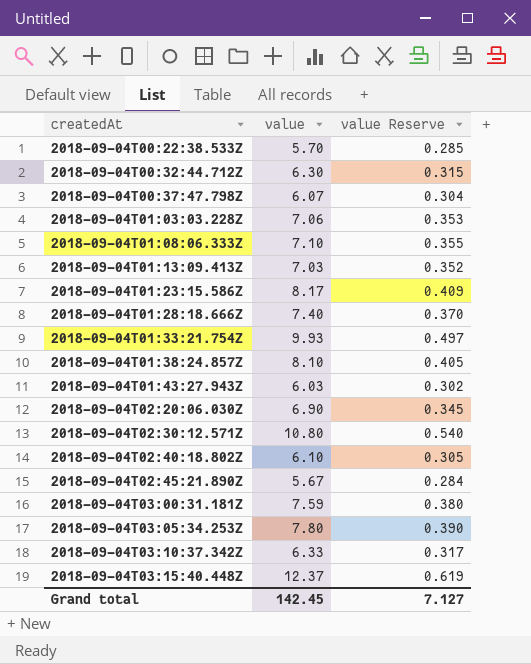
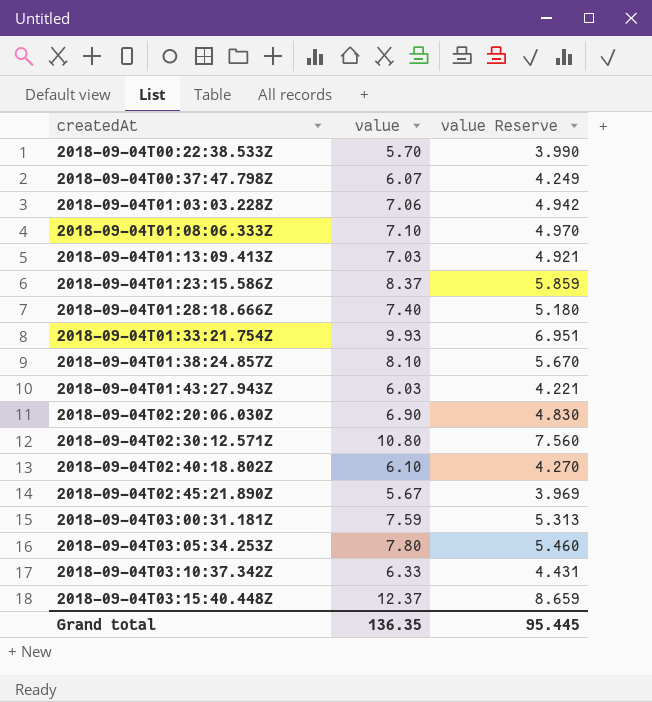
column value Reserve | formula: [value] * 0.05 -> [value] * 0.7
row 2018-09-04T00:32:44.712Z: 6.30 | 0.315 -> none
2018-09-04T01:23:15.586Z | value: 8.17 -> 8.37
Grand total | value: 142.45 -> 136.35
Grand total | value Reserve: 7.127 -> 95.445

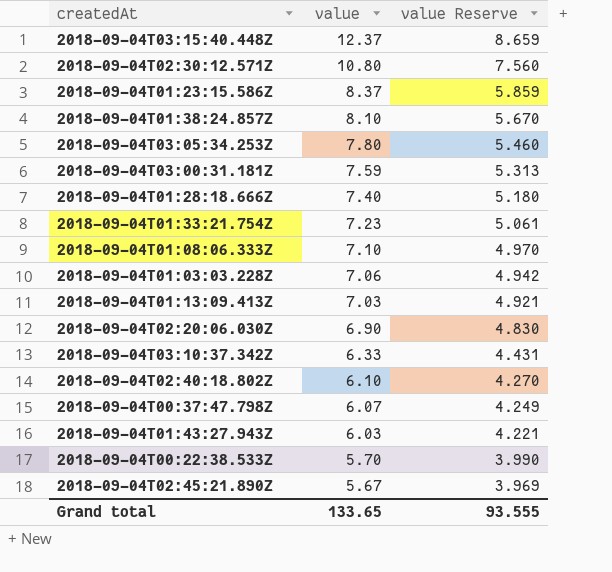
row order: createdAt ascending -> value descending
2018-09-04T01:33:21.754Z | value: 9.93 -> 7.23
2018-09-04T01:33:21.754Z | value Reserve: 6.951 -> 5.061
Grand total | value: 136.35 -> 133.65
Grand total | value Reserve: 95.445 -> 93.555

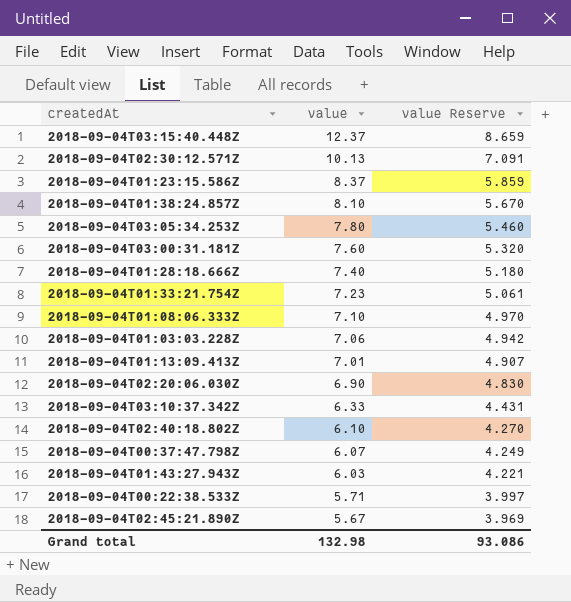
2018-09-04T02:30:12.571Z | value: 10.80 -> 10.13
2018-09-04T02:30:12.571Z | value Reserve: 7.560 -> 7.091
2018-09-04T03:00:31.181Z | value: 7.59 -> 7.60
2018-09-04T03:00:31.181Z | value Reserve: 5.313 -> 5.320
2018-09-04T01:13:09.413Z | value: 7.03 -> 7.01
2018-09-04T01:13:09.413Z | value Reserve: 4.921 -> 4.907
2018-09-04T00:22:38.533Z | value: 5.70 -> 5.71
2018-09-04T00:22:38.533Z | value Reserve: 3.990 -> 3.997
Grand total | value: 133.65 -> 132.98
Grand total | value Reserve: 93.555 -> 93.086

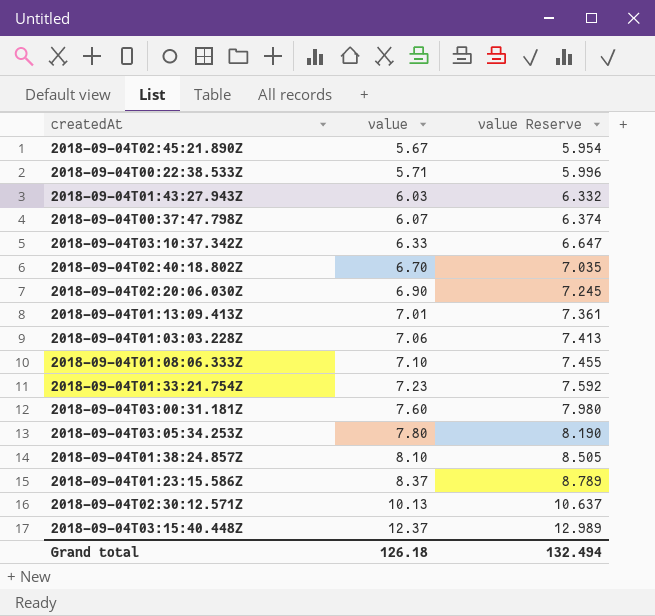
row order: value descending -> value ascending
column value Reserve | formula: [value] * 0.7 -> [value] * 1.05
row 2018-09-04T01:28:18.666Z: 7.40 | 5.180 -> none
2018-09-04T02:40:18.802Z | value: 6.10 -> 6.70
Grand total | value: 132.98 -> 126.18
Grand total | value Reserve: 93.086 -> 132.494

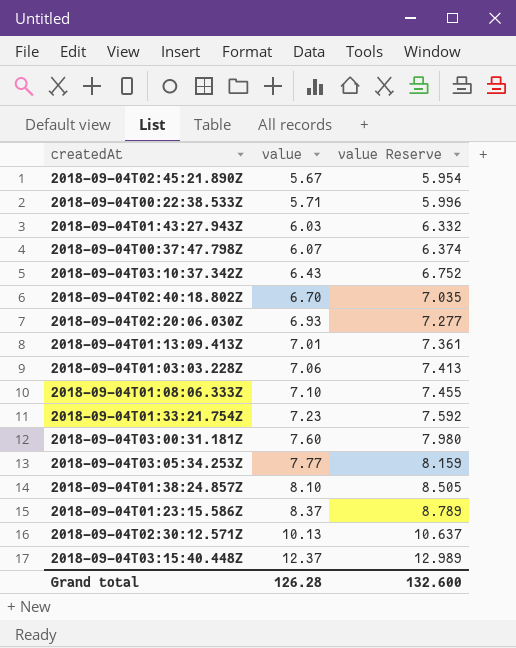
2018-09-04T03:10:37.342Z | value: 6.33 -> 6.43
2018-09-04T03:10:37.342Z | value Reserve: 6.647 -> 6.752
2018-09-04T02:20:06.030Z | value: 6.90 -> 6.93
2018-09-04T02:20:06.030Z | value Reserve: 7.245 -> 7.277
2018-09-04T03:05:34.253Z | value: 7.80 -> 7.77
2018-09-04T03:05:34.253Z | value Reserve: 8.190 -> 8.159
Grand total | value: 126.18 -> 126.28
Grand total | value Reserve: 132.494 -> 132.600

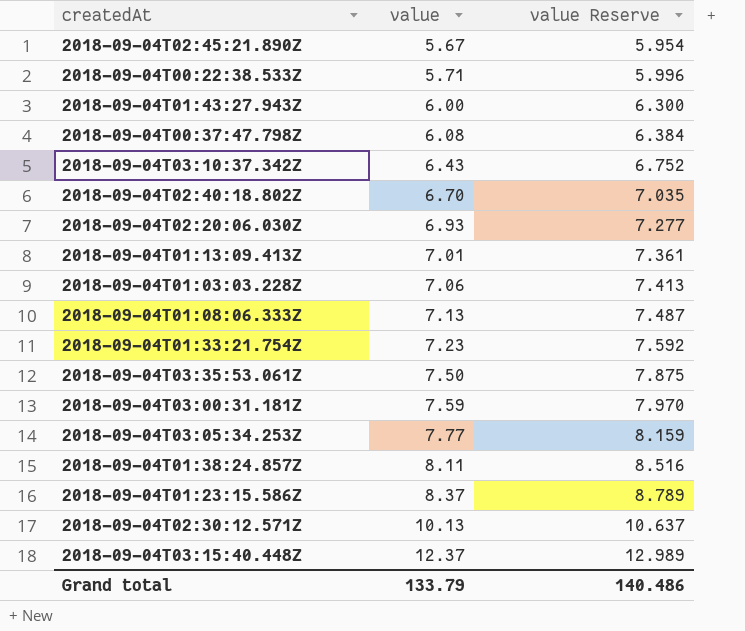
2018-09-04T01:43:27.943Z | value: 6.03 -> 6.00
2018-09-04T01:43:27.943Z | value Reserve: 6.332 -> 6.300
2018-09-04T00:37:47.798Z | value: 6.07 -> 6.08
2018-09-04T00:37:47.798Z | value Reserve: 6.374 -> 6.384
2018-09-04T01:08:06.333Z | value: 7.10 -> 7.13
2018-09-04T01:08:06.333Z | value Reserve: 7.455 -> 7.487
row 2018-09-04T03:35:53.061Z: none -> 7.50 | 7.875
2018-09-04T03:00:31.181Z | value: 7.60 -> 7.59
2018-09-04T03:00:31.181Z | value Reserve: 7.980 -> 7.970
2018-09-04T01:38:24.857Z | value: 8.10 -> 8.11
2018-09-04T01:38:24.857Z | value Reserve: 8.505 -> 8.516
Grand total | value: 126.28 -> 133.79
Grand total | value Reserve: 132.600 -> 140.486

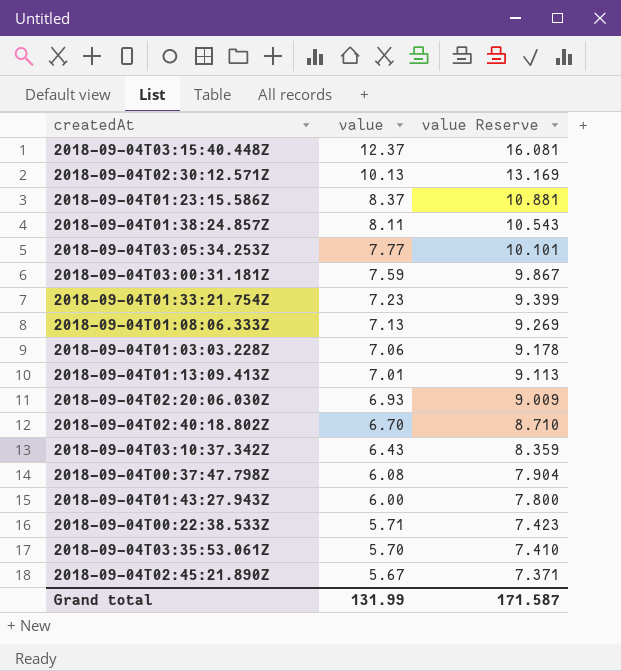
row order: value ascending -> value descending
column value Reserve | formula: [value] * 1.05 -> [value] * 1.3
2018-09-04T03:35:53.061Z | value: 7.50 -> 5.70
Grand total | value: 133.79 -> 131.99
Grand total | value Reserve: 140.486 -> 171.587

